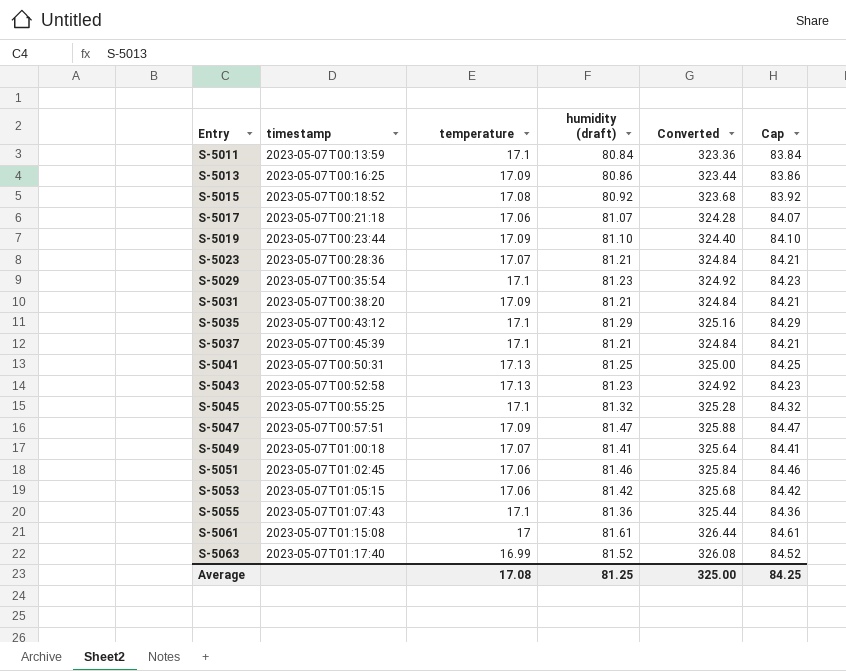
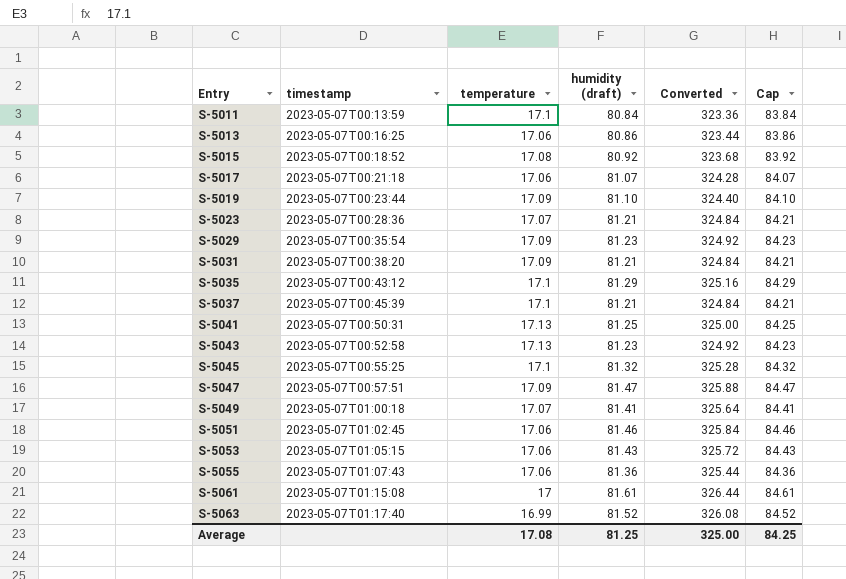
S-5013 | temperature: 17.09 -> 17.06
S-5029 | temperature: 17.1 -> 17.09
S-5053 | humidity (draft): 81.42 -> 81.43
S-5053 | Converted: 325.68 -> 325.72
S-5053 | Cap: 84.42 -> 84.43
S-5055 | temperature: 17.1 -> 17.06

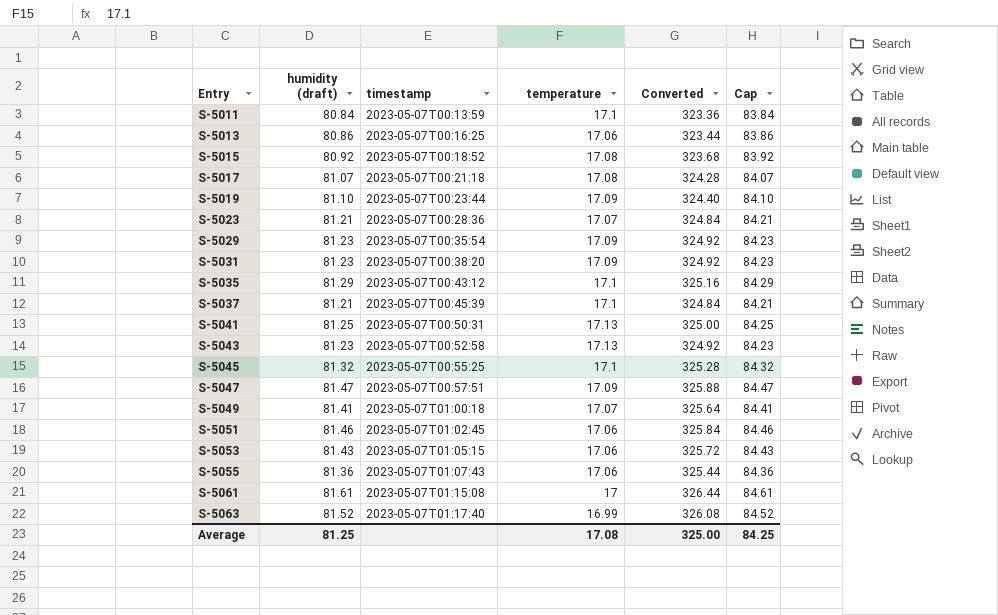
column humidity (draft) | position: 4 -> 2
S-5017 | temperature: 17.06 -> 17.08
S-5031 | humidity (draft): 81.21 -> 81.23
S-5031 | Converted: 324.84 -> 324.92
S-5031 | Cap: 84.21 -> 84.23

